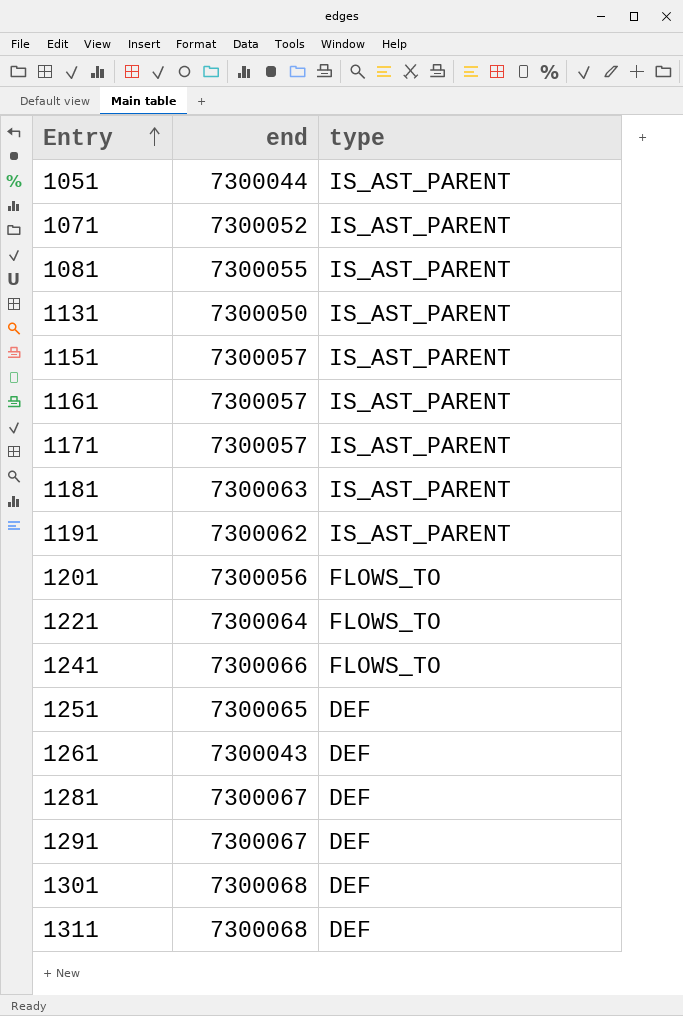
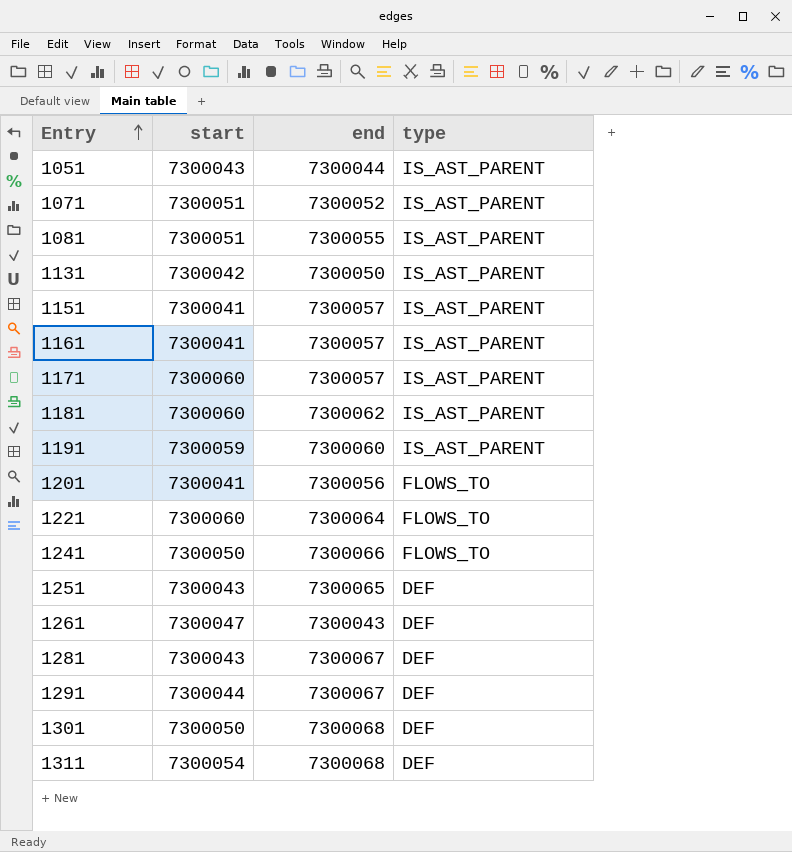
column start | position: none -> 2
1181 | end: 7300063 -> 7300062
1191 | end: 7300062 -> 7300060

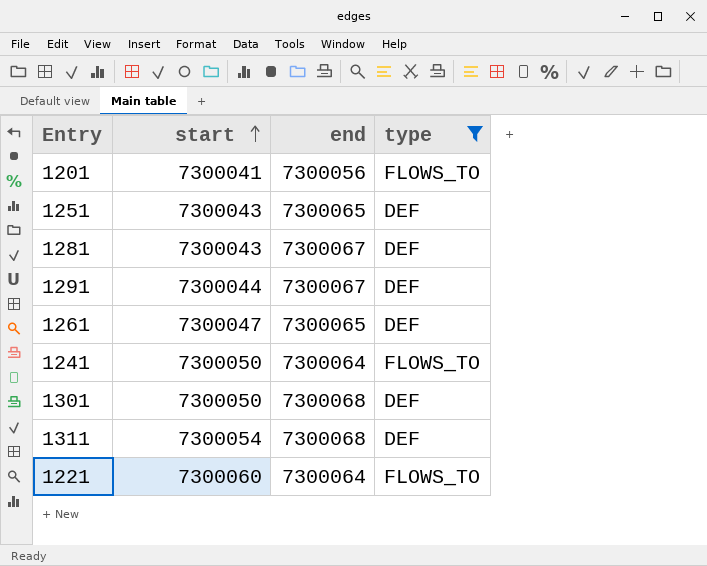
filter: none -> type != IS_AST_PARENT
row order: Entry ascending -> start ascending
1261 | end: 7300043 -> 7300065
1241 | end: 7300066 -> 7300064

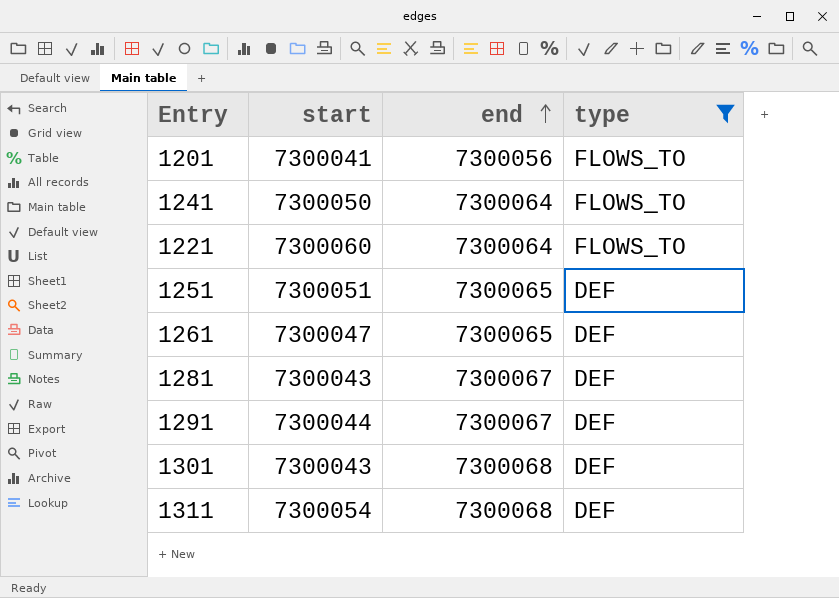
row order: start ascending -> end ascending
1251 | start: 7300043 -> 7300051
1301 | start: 7300050 -> 7300043

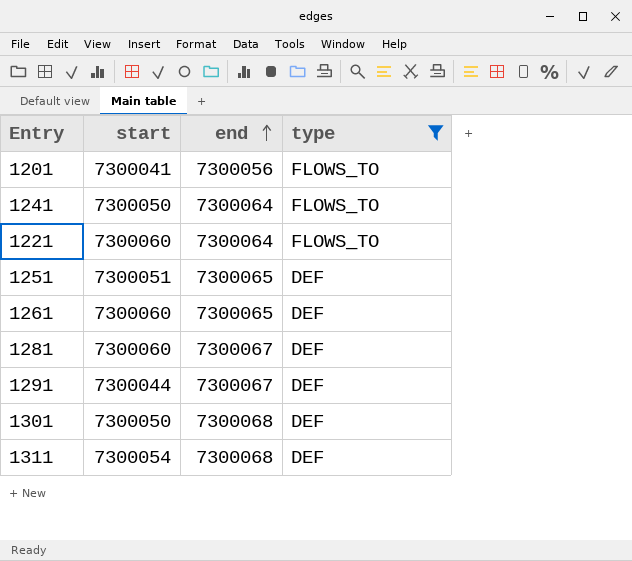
1261 | start: 7300047 -> 7300060
1281 | start: 7300043 -> 7300060
1301 | start: 7300043 -> 7300050

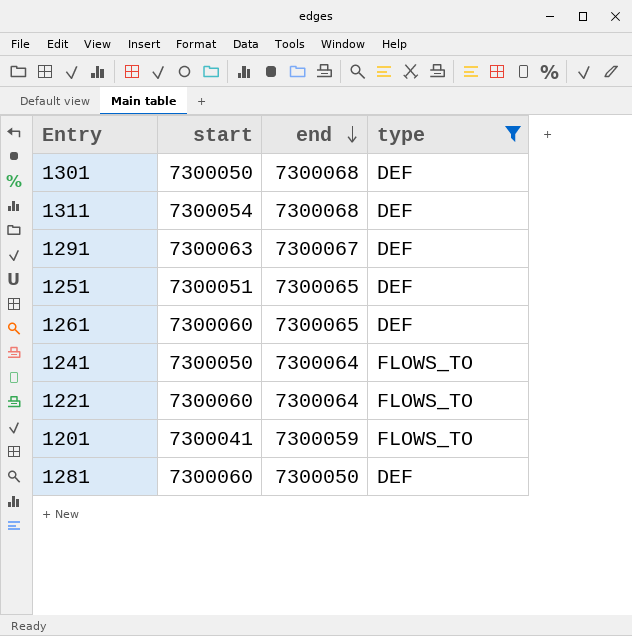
row order: end ascending -> end descending
1291 | start: 7300044 -> 7300063
1201 | end: 7300056 -> 7300059
1281 | end: 7300067 -> 7300050

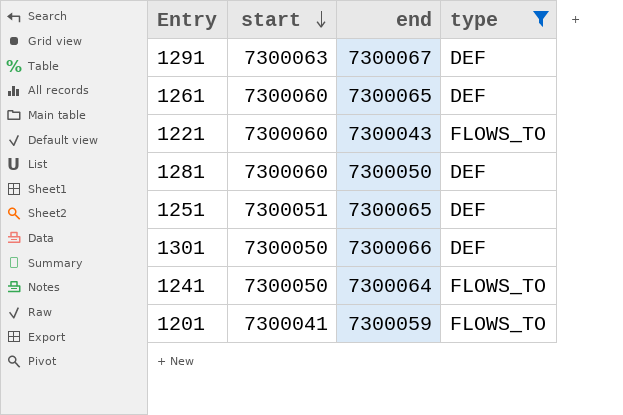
row order: end descending -> start descending
row 1311: 7300054 | 7300068 | DEF -> none
1221 | end: 7300064 -> 7300043
1301 | end: 7300068 -> 7300066

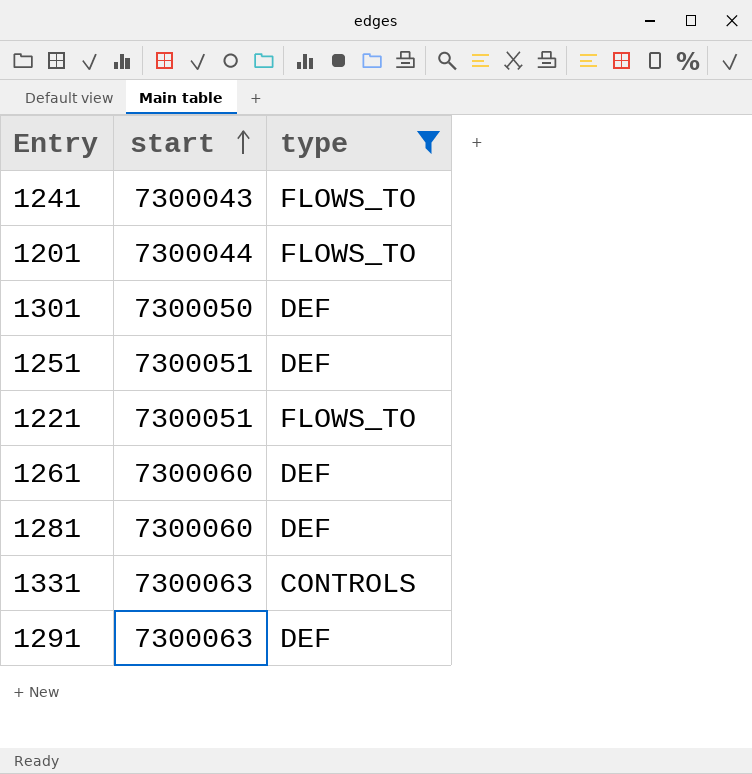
row order: start descending -> start ascending
column end | position: 3 -> none
1241 | start: 7300050 -> 7300043
1201 | start: 7300041 -> 7300044
1221 | start: 7300060 -> 7300051
row 1331: none -> 7300063 | CONTROLS

